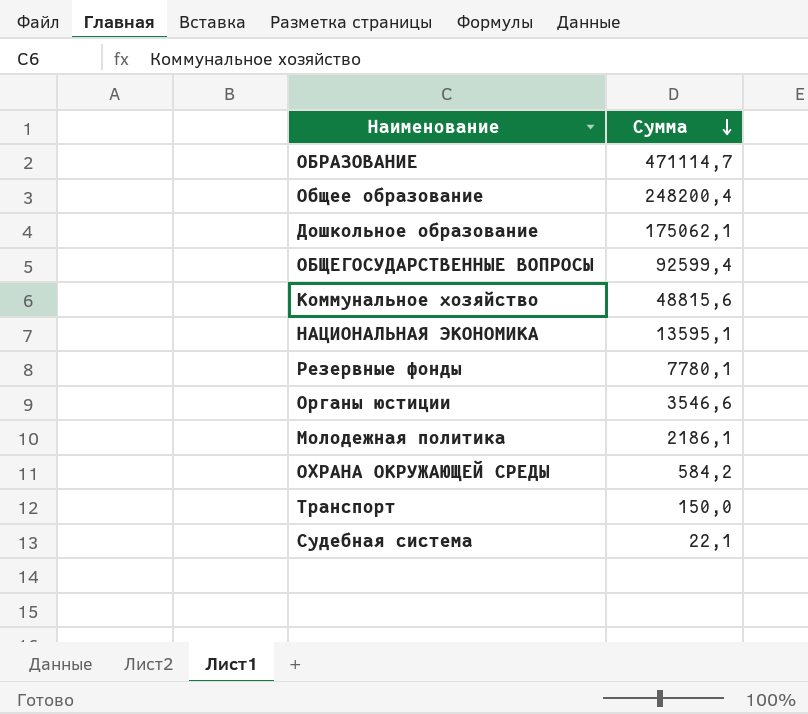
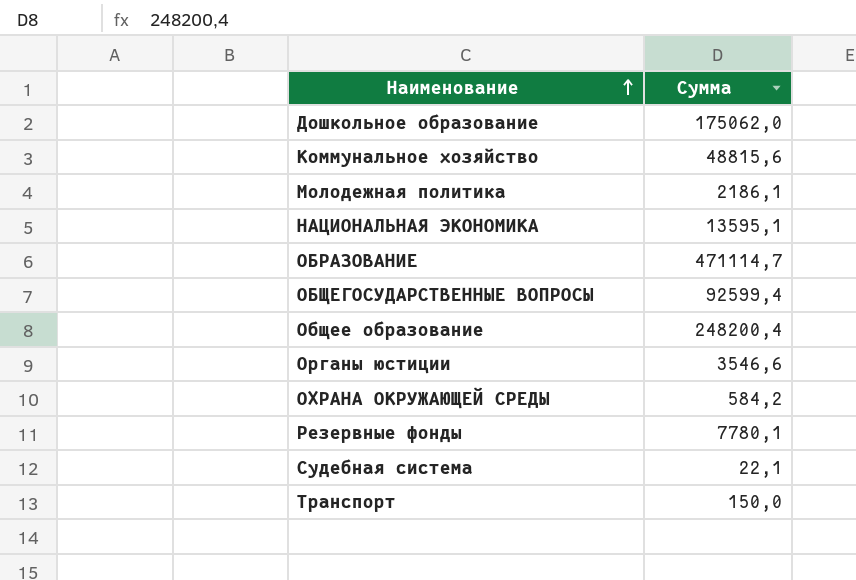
row order: Сумма descending -> Наименование ascending
Дошкольное образование | Сумма: 175062,1 -> 175062,0

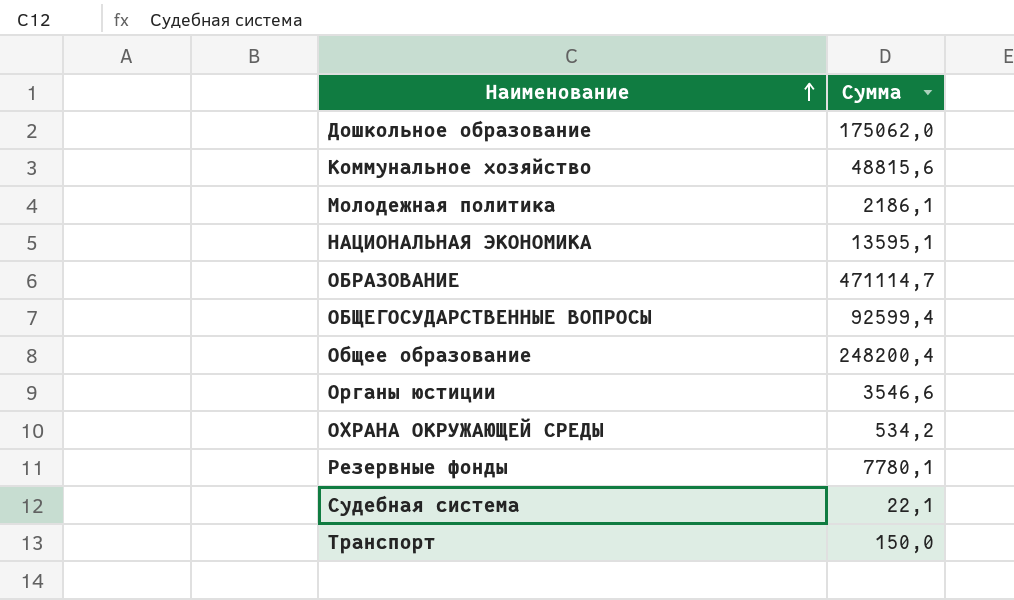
ОХРАНА ОКРУЖАЮЩЕЙ СРЕДЫ | Сумма: 584,2 -> 534,2

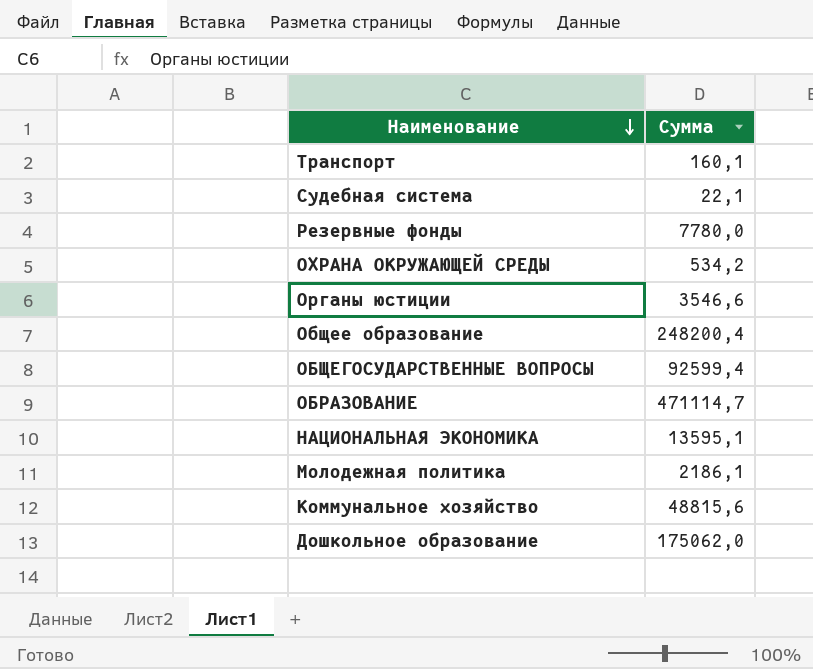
row order: Наименование ascending -> Наименование descending
Транспорт | Сумма: 150,0 -> 160,1
Резервные фонды | Сумма: 7780,1 -> 7780,0

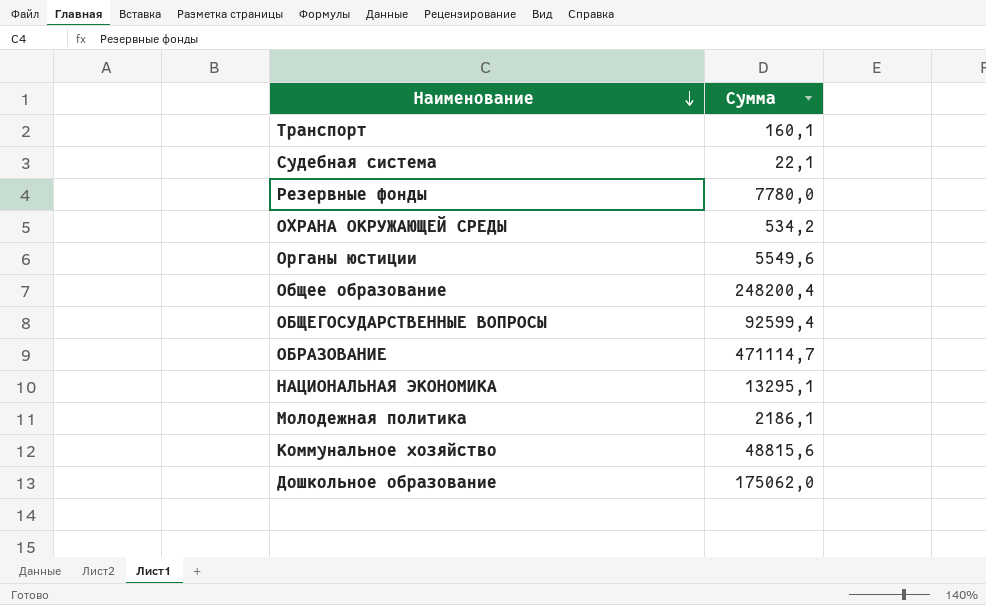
Органы юстиции | Сумма: 3546,6 -> 5549,6
НАЦИОНАЛЬНАЯ ЭКОНОМИКА | Сумма: 13595,1 -> 13295,1

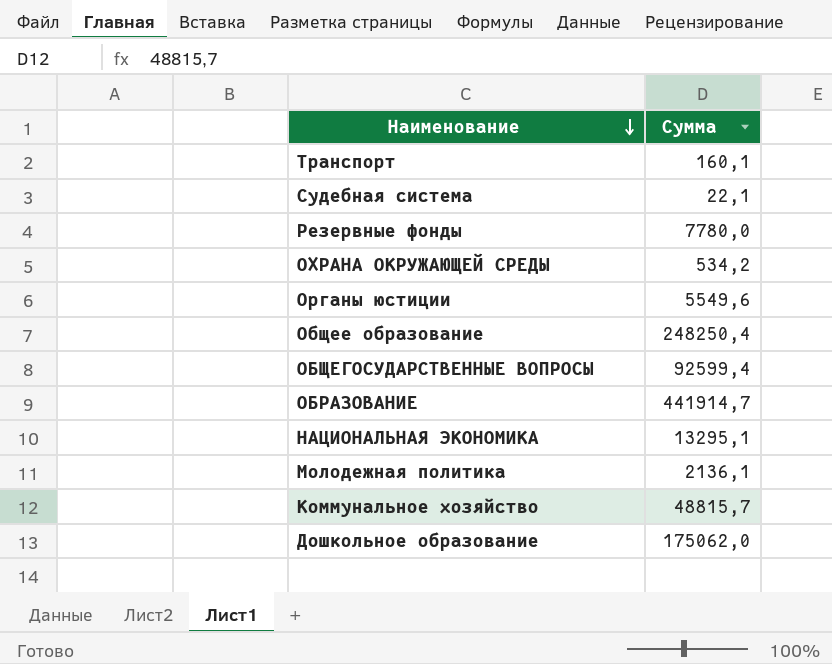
Общее образование | Сумма: 248200,4 -> 248250,4
ОБРАЗОВАНИЕ | Сумма: 471114,7 -> 441914,7
Молодежная политика | Сумма: 2186,1 -> 2136,1
Коммунальное хозяйство | Сумма: 48815,6 -> 48815,7

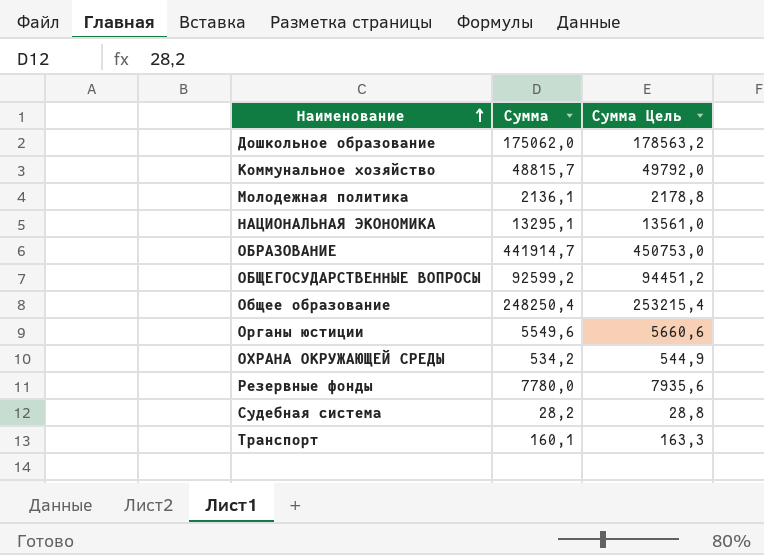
row order: Наименование descending -> Наименование ascending
column Сумма Цель | formula: none -> [Сумма] * 1,02
ОБЩЕГОСУДАРСТВЕННЫЕ ВОПРОСЫ | Сумма: 92599,4 -> 92599,2
Судебная система | Сумма: 22,1 -> 28,2

